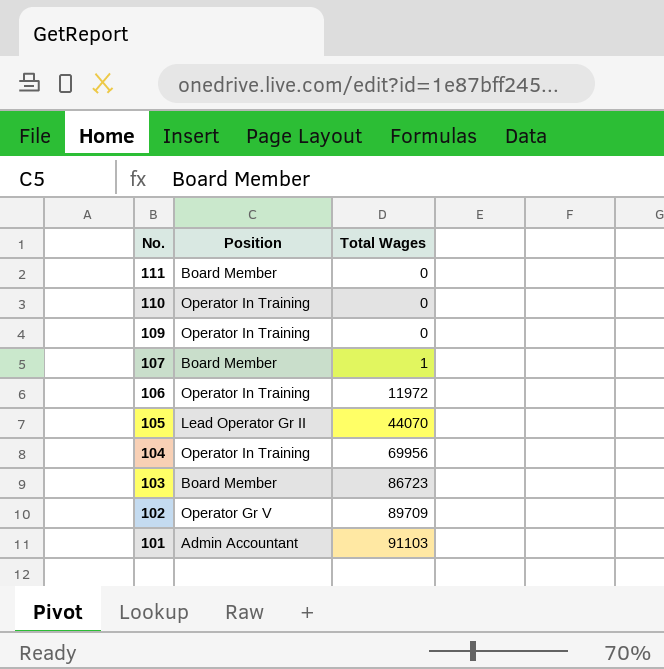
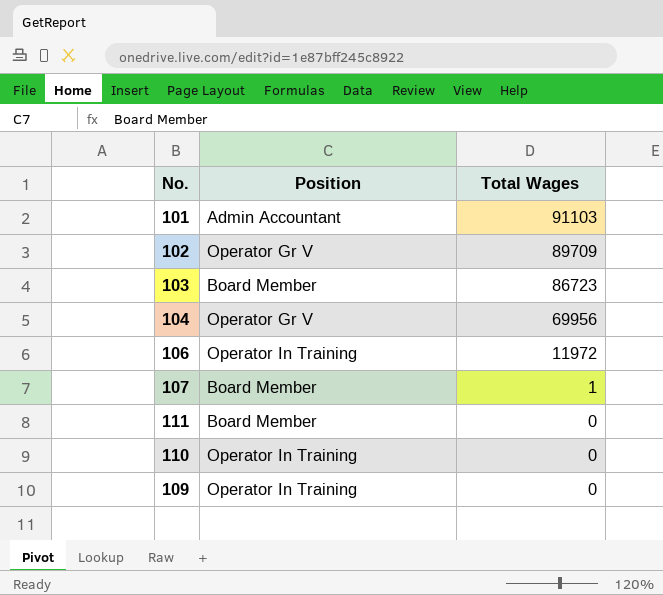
row order: No. descending -> Total Wages descending
row 105: Lead Operator Gr II | 44070 -> none
104 | Position: Operator In Training -> Operator Gr V

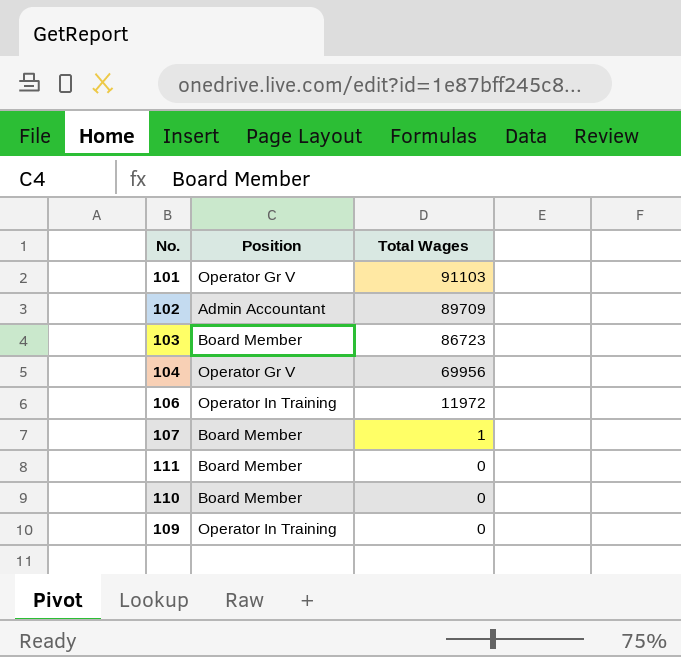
101 | Position: Admin Accountant -> Operator Gr V
102 | Position: Operator Gr V -> Admin Accountant
110 | Position: Operator In Training -> Board Member

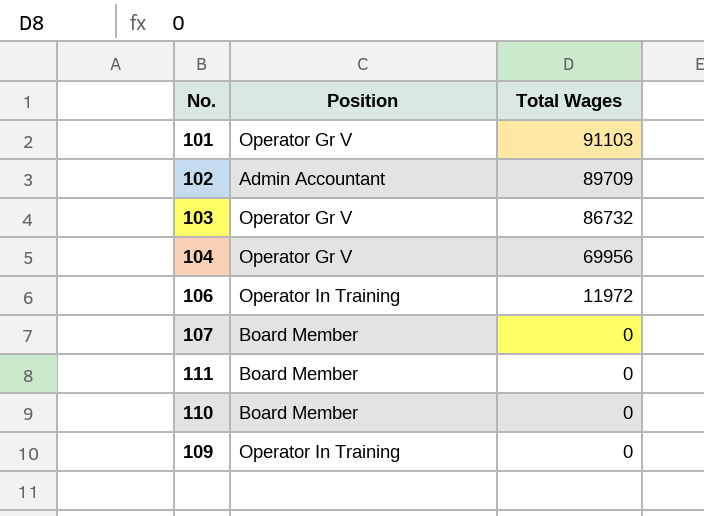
103 | Position: Board Member -> Operator Gr V
103 | Total Wages: 86723 -> 86732
107 | Total Wages: 1 -> 0

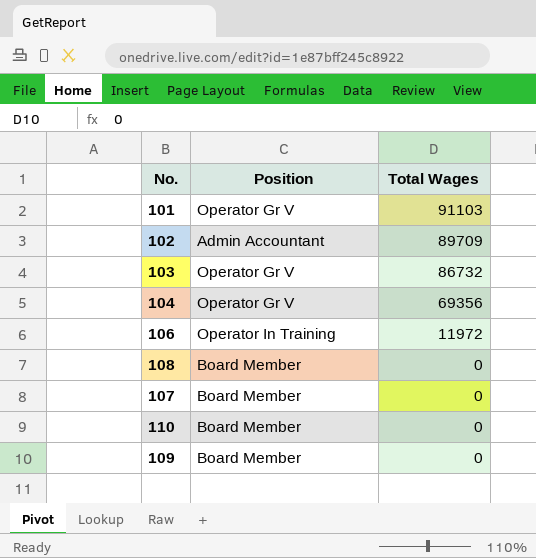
row 111: Board Member | 0 -> none
104 | Total Wages: 69956 -> 69356
row 108: none -> Board Member | 0
109 | Position: Operator In Training -> Board Member

